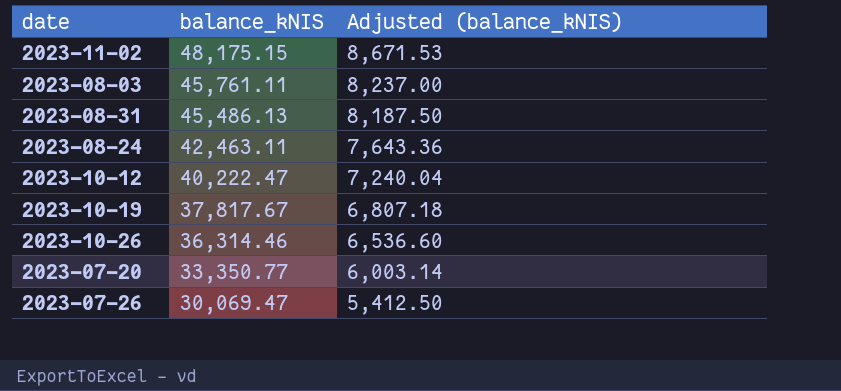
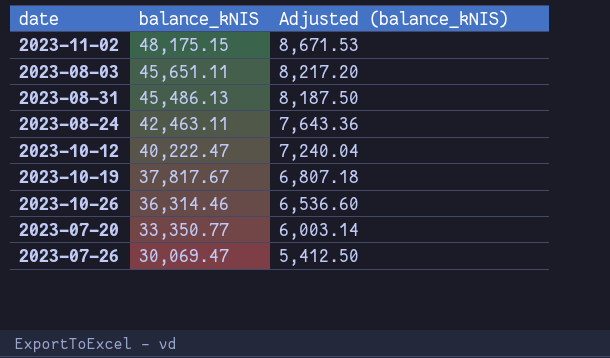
2023-08-03 | balance_kNIS: 45,761.11 -> 45,651.11
2023-08-03 | Adjusted (balance_kNIS): 8,237.00 -> 8,217.20

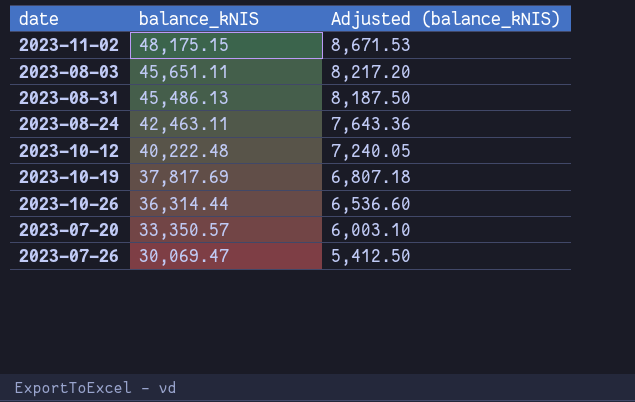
2023-10-12 | balance_kNIS: 40,222.47 -> 40,222.48
2023-10-12 | Adjusted (balance_kNIS): 7,240.04 -> 7,240.05
2023-10-19 | balance_kNIS: 37,817.67 -> 37,817.69
2023-10-26 | balance_kNIS: 36,314.46 -> 36,314.44
2023-07-20 | balance_kNIS: 33,350.77 -> 33,350.57
2023-07-20 | Adjusted (balance_kNIS): 6,003.14 -> 6,003.10

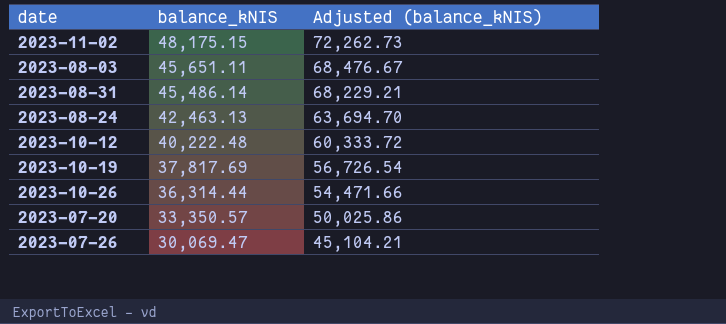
column Adjusted (balance_kNIS) | formula: [balance_kNIS] * 0.18 -> [balance_kNIS] * 1.5
2023-08-31 | balance_kNIS: 45,486.13 -> 45,486.14
2023-08-24 | balance_kNIS: 42,463.11 -> 42,463.13

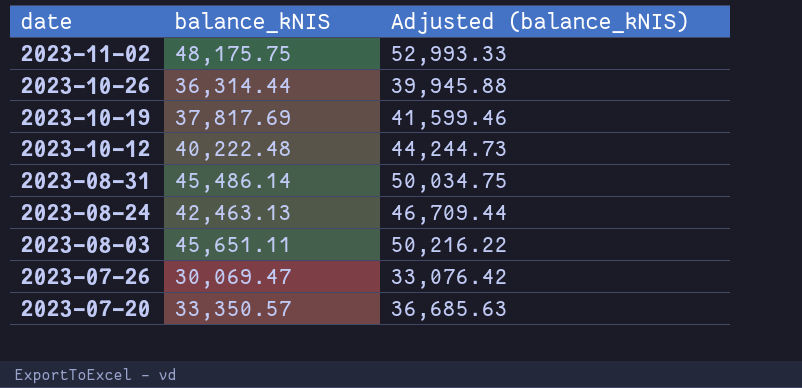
row order: balance_kNIS descending -> date descending
column Adjusted (balance_kNIS) | formula: [balance_kNIS] * 1.5 -> [balance_kNIS] * 1.1
2023-11-02 | balance_kNIS: 48,175.15 -> 48,175.75

